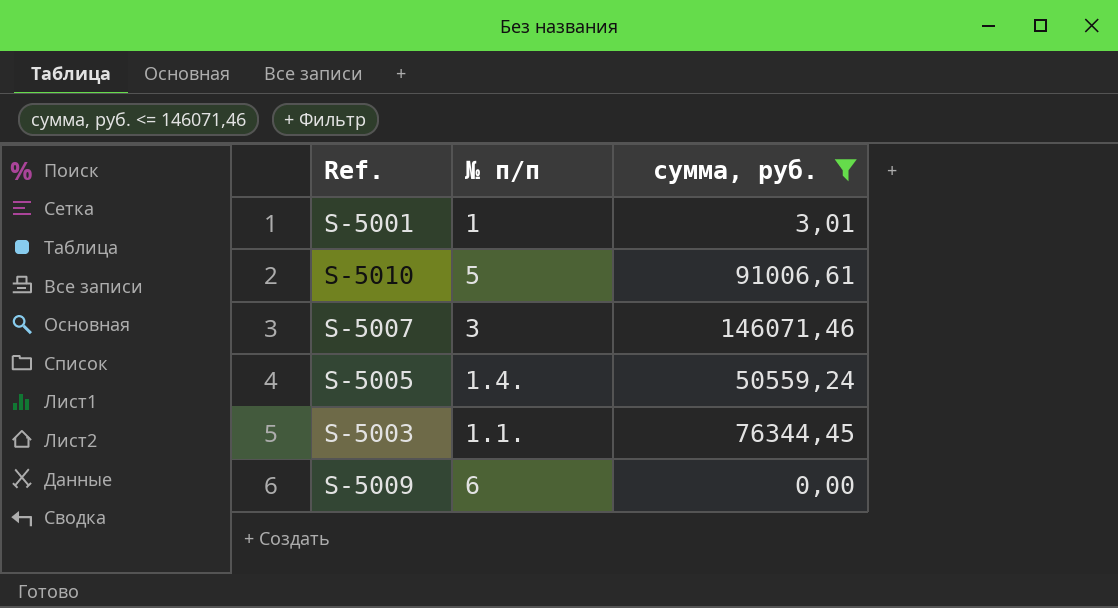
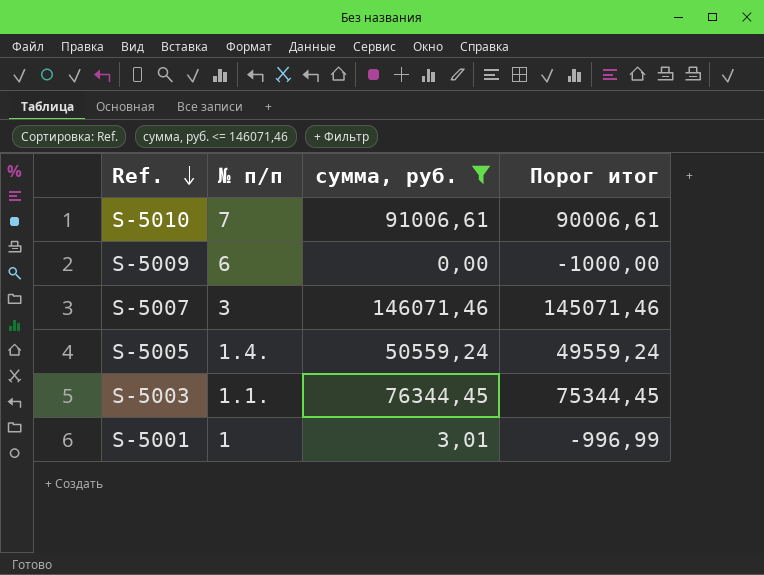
row order: none -> Ref. descending
column Порог итог | formula: none -> [сумма, руб.] - 1000
S-5010 | № п/п: 5 -> 7

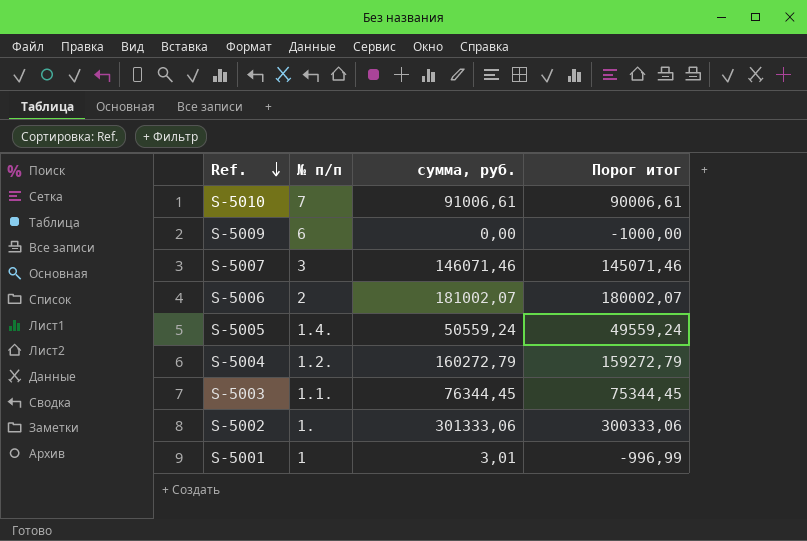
filter: сумма, руб. <= 146071,46 -> none

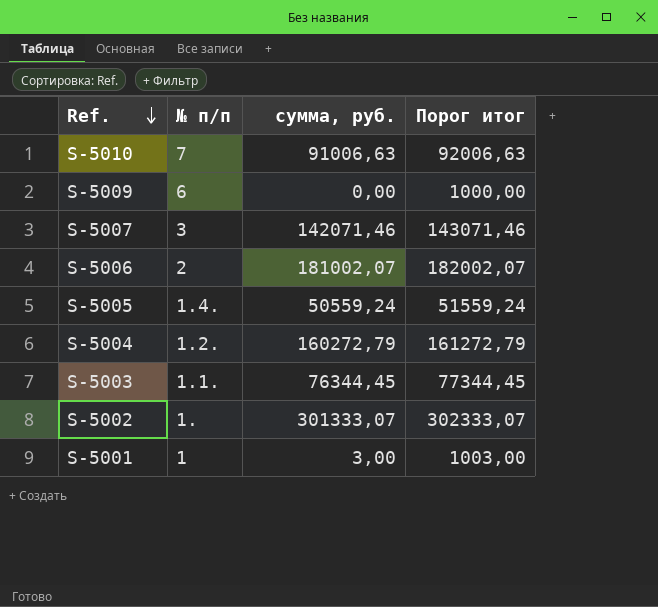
column Порог итог | formula: [сумма, руб.] - 1000 -> [сумма, руб.] + 1000
S-5010 | сумма, руб.: 91006,61 -> 91006,63
S-5007 | сумма, руб.: 146071,46 -> 142071,46
S-5002 | сумма, руб.: 301333,06 -> 301333,07
S-5001 | сумма, руб.: 3,01 -> 3,00

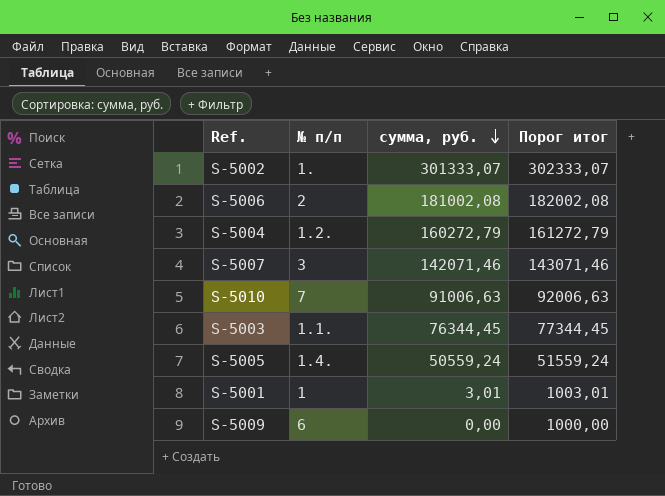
row order: Ref. descending -> сумма, руб. descending
S-5006 | сумма, руб.: 181002,07 -> 181002,08
S-5006 | Порог итог: 182002,07 -> 182002,08
S-5001 | сумма, руб.: 3,00 -> 3,01
S-5001 | Порог итог: 1003,00 -> 1003,01

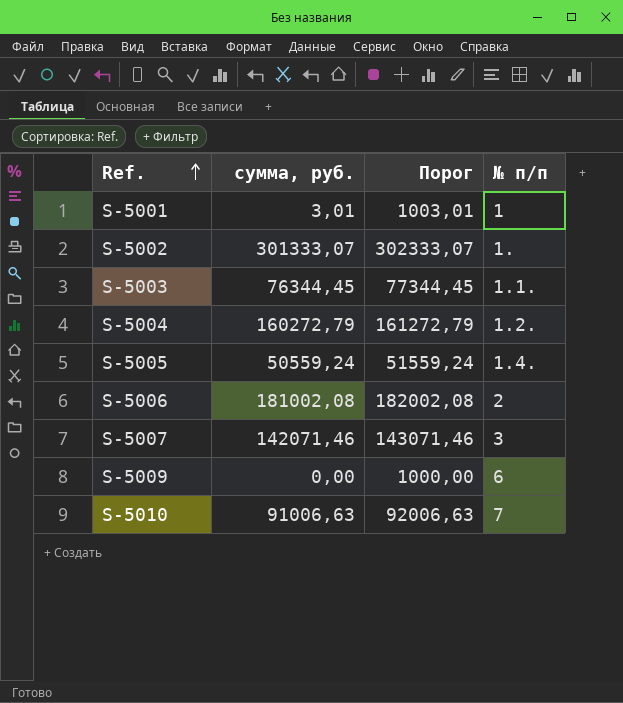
row order: сумма, руб. descending -> Ref. ascending
column name: Порог итог -> Порог
column № п/п | position: 2 -> 4

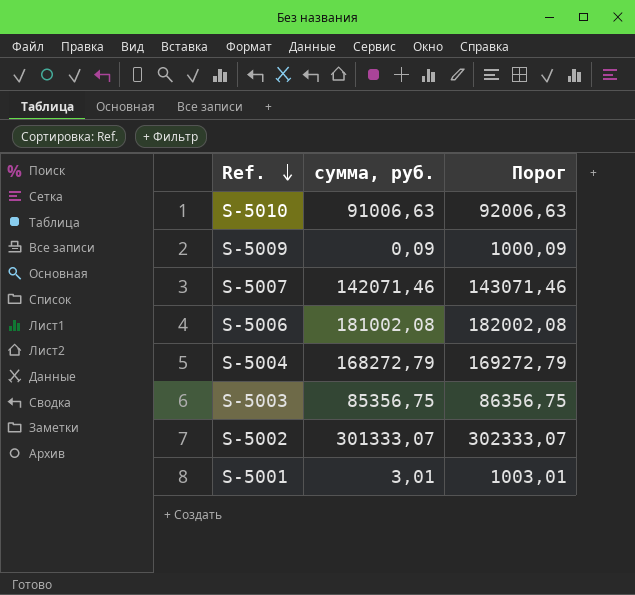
row order: Ref. ascending -> Ref. descending
column № п/п | position: 4 -> none
row S-5005: 50559,24 | 51559,24 | 1.4. -> none
S-5009 | сумма, руб.: 0,00 -> 0,09
S-5009 | Порог: 1000,00 -> 1000,09
S-5004 | сумма, руб.: 160272,79 -> 168272,79
S-5004 | Порог: 161272,79 -> 169272,79
S-5003 | сумма, руб.: 76344,45 -> 85356,75
S-5003 | Порог: 77344,45 -> 86356,75

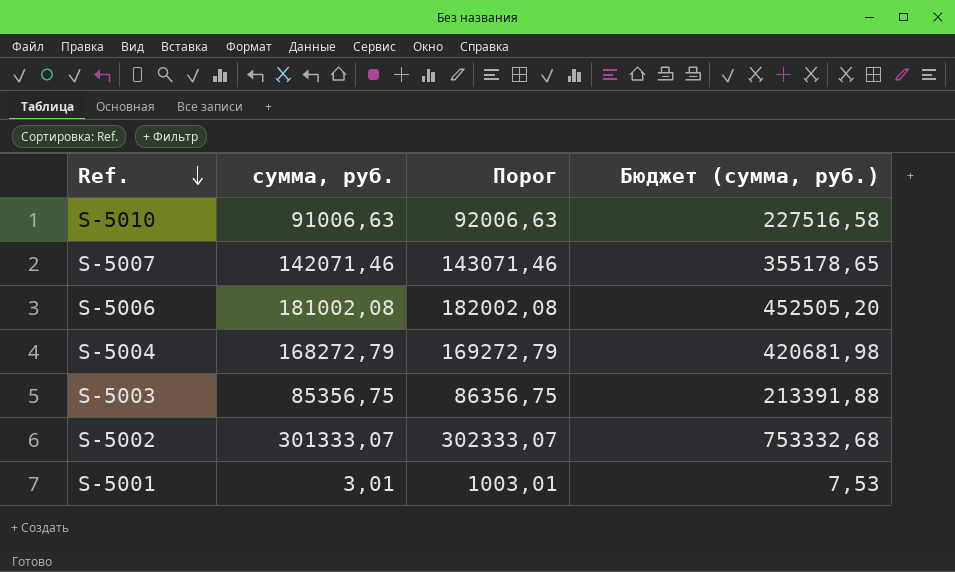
column Бюджет (сумма, руб.) | formula: none -> [сумма, руб.] * 2,5
row S-5009: 0,09 | 1000,09 -> none

